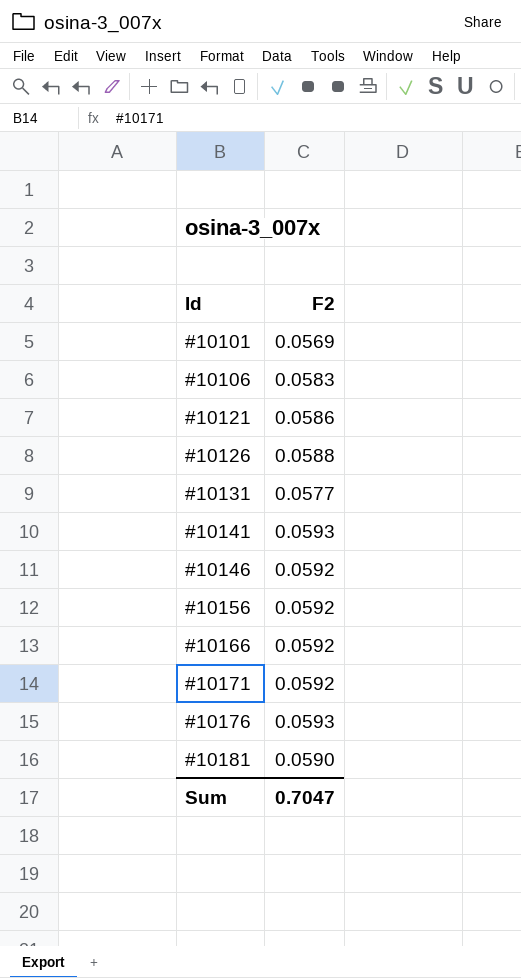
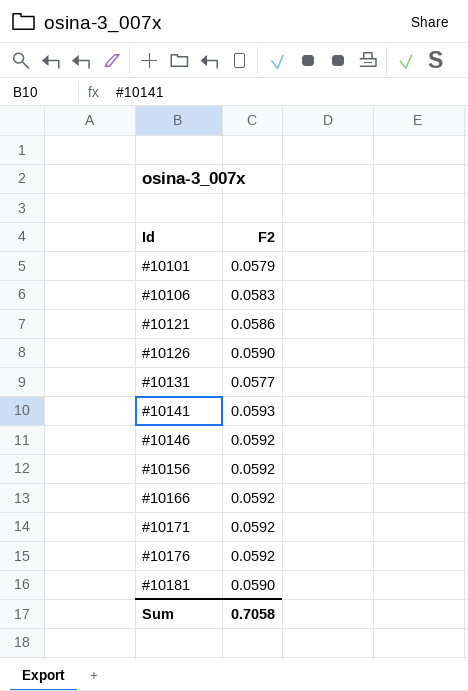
#10101 | F2: 0.0569 -> 0.0579
#10126 | F2: 0.0588 -> 0.0590
#10176 | F2: 0.0593 -> 0.0592
Sum | F2: 0.7047 -> 0.7058

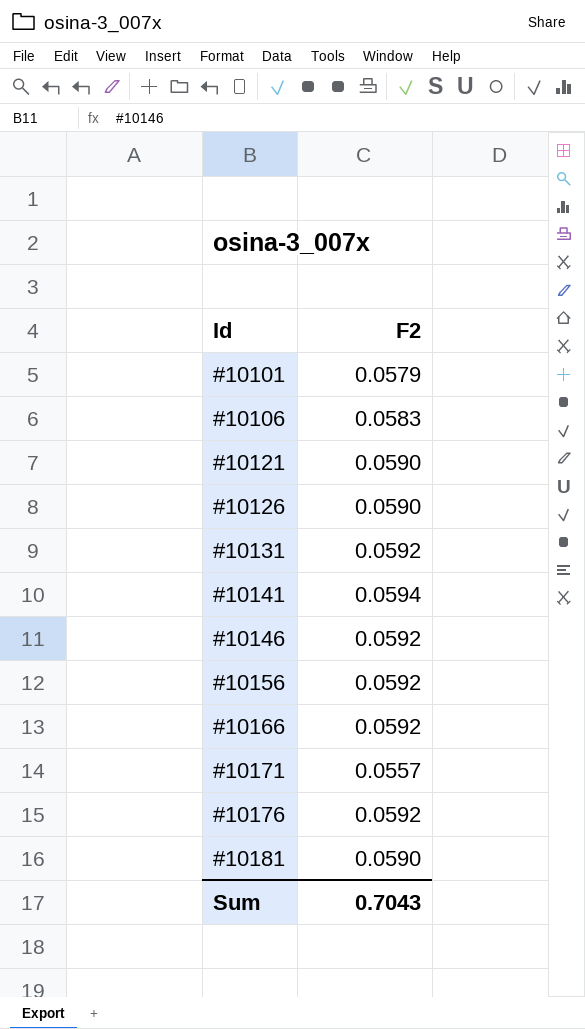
#10121 | F2: 0.0586 -> 0.0590
#10131 | F2: 0.0577 -> 0.0592
#10141 | F2: 0.0593 -> 0.0594
#10171 | F2: 0.0592 -> 0.0557
Sum | F2: 0.7058 -> 0.7043

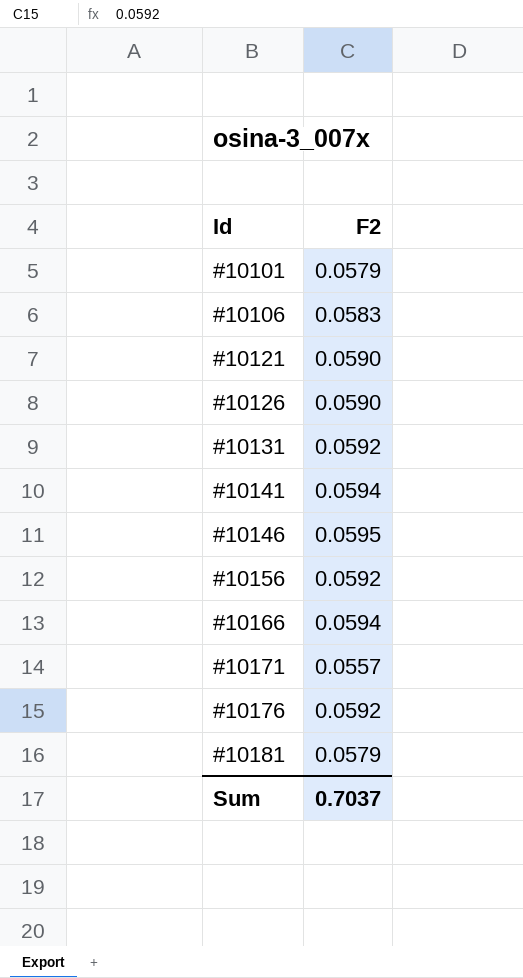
#10146 | F2: 0.0592 -> 0.0595
#10166 | F2: 0.0592 -> 0.0594
#10181 | F2: 0.0590 -> 0.0579
Sum | F2: 0.7043 -> 0.7037

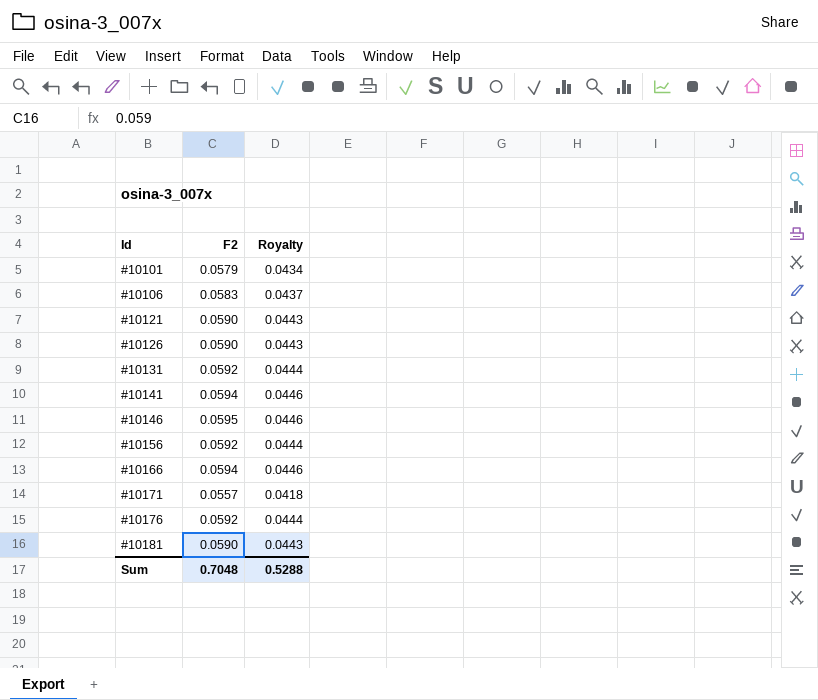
column Royalty | formula: none -> [F2] * 0.75
#10181 | F2: 0.0579 -> 0.0590
Sum | F2: 0.7037 -> 0.7048

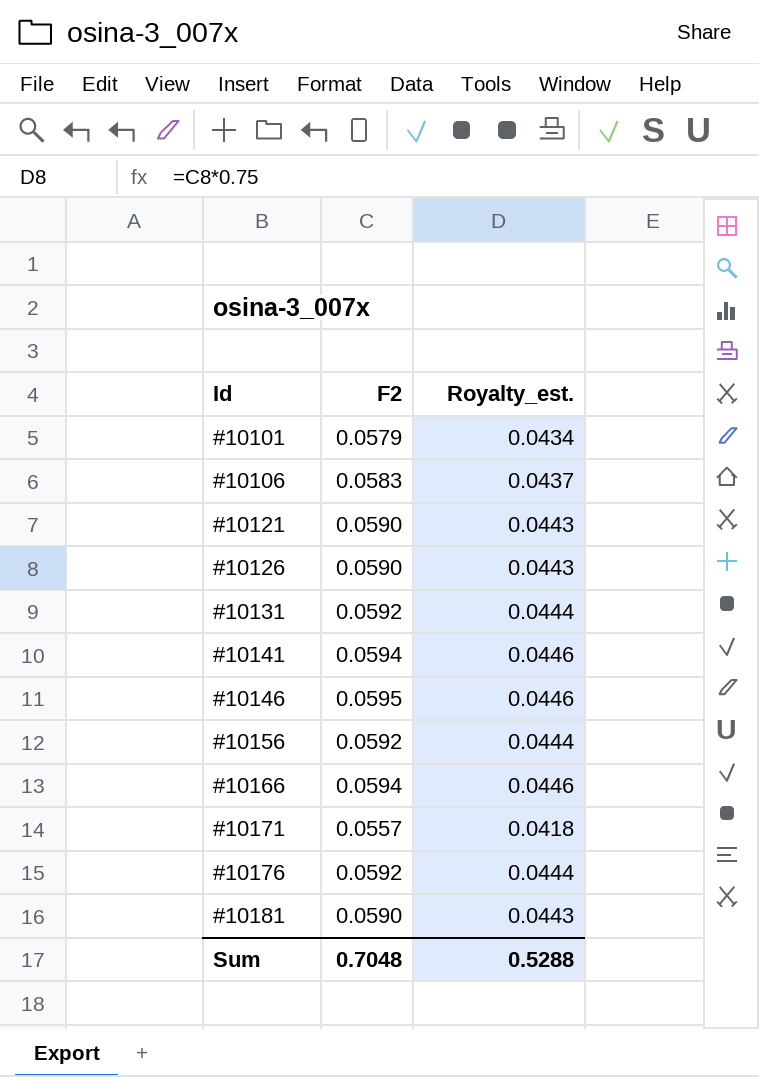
column name: Royalty -> Royalty_est.

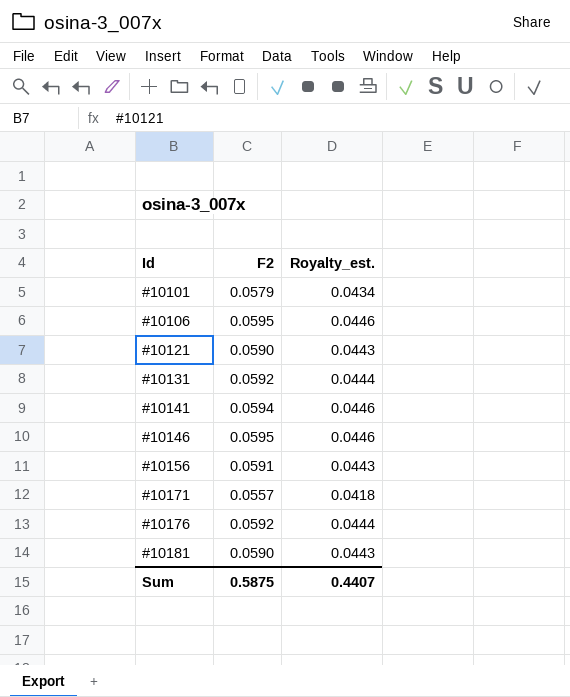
row #10126: 0.0590 | 0.0443 -> none
row #10166: 0.0594 | 0.0446 -> none
#10106 | F2: 0.0583 -> 0.0595
#10106 | Royalty_est.: 0.0437 -> 0.0446
#10156 | F2: 0.0592 -> 0.0591
#10156 | Royalty_est.: 0.0444 -> 0.0443
Sum | F2: 0.7048 -> 0.5875
Sum | Royalty_est.: 0.5288 -> 0.4407

